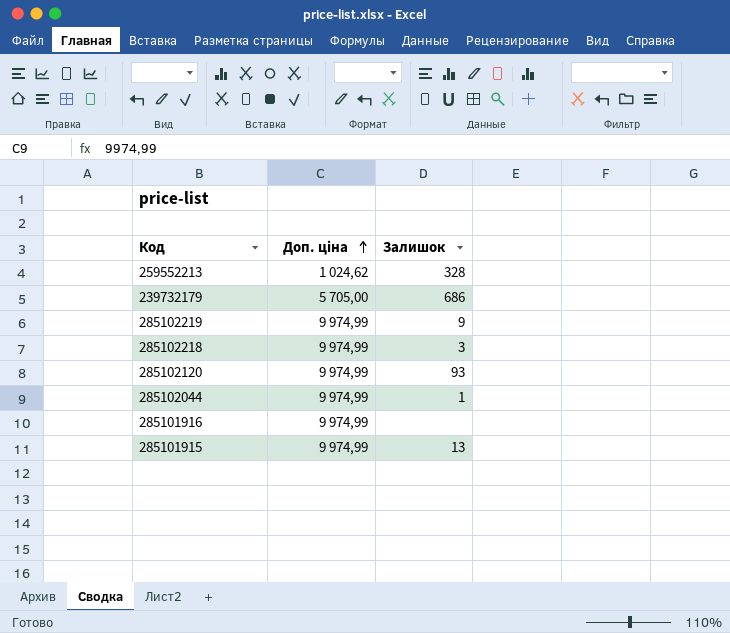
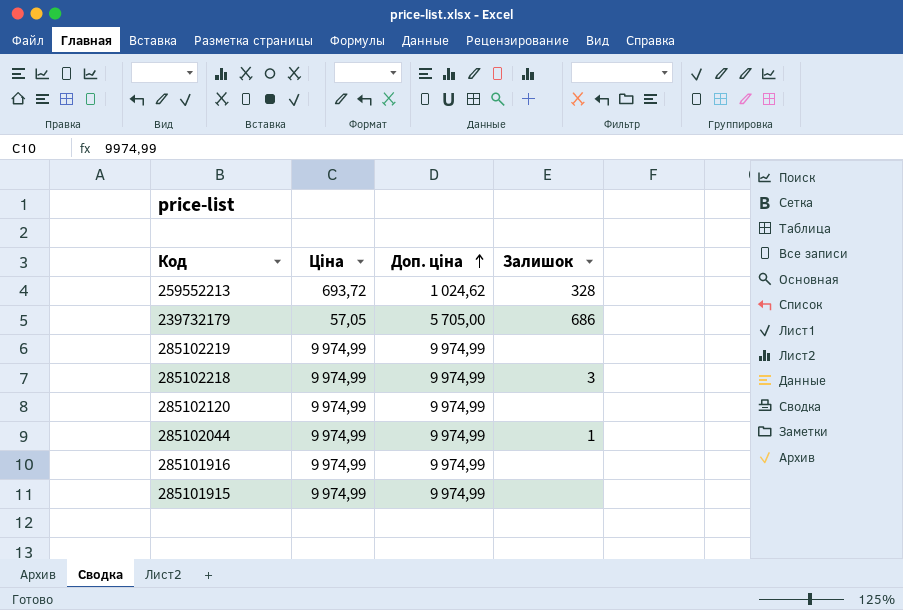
column Ціна | position: none -> 2
285102219 | Залишок: 9 -> none
285102120 | Залишок: 93 -> none
285101915 | Залишок: 13 -> none

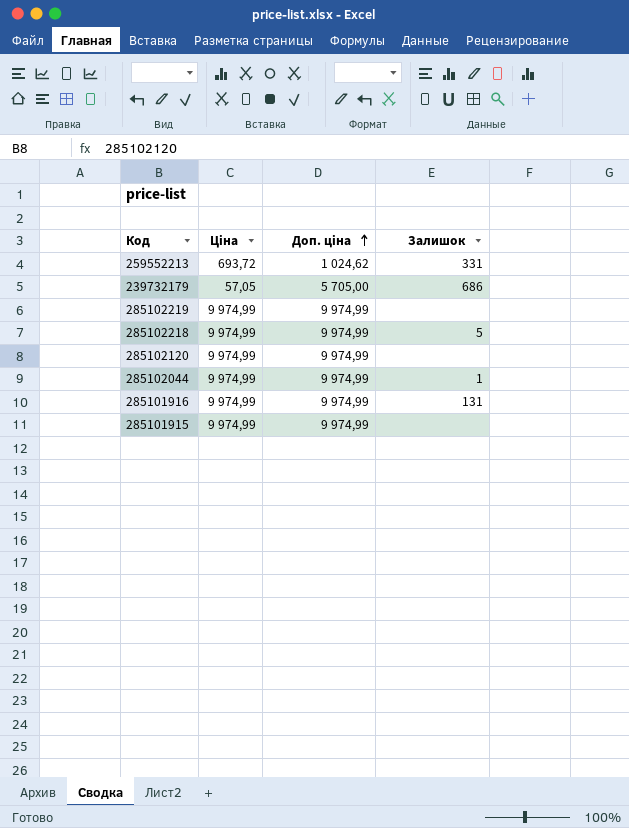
259552213 | Залишок: 328 -> 331
285102218 | Залишок: 3 -> 5
285101916 | Залишок: none -> 131

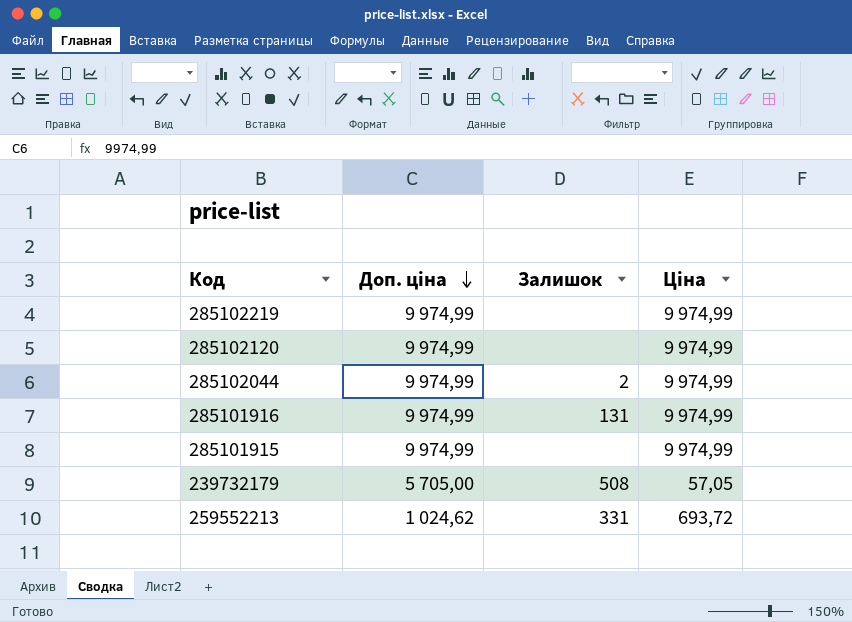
row order: Доп. ціна ascending -> Доп. ціна descending
column Ціна | position: 2 -> 4
row 285102218: 9 974,99 | 9 974,99 | 5 -> none
285102044 | Залишок: 1 -> 2
239732179 | Залишок: 686 -> 508

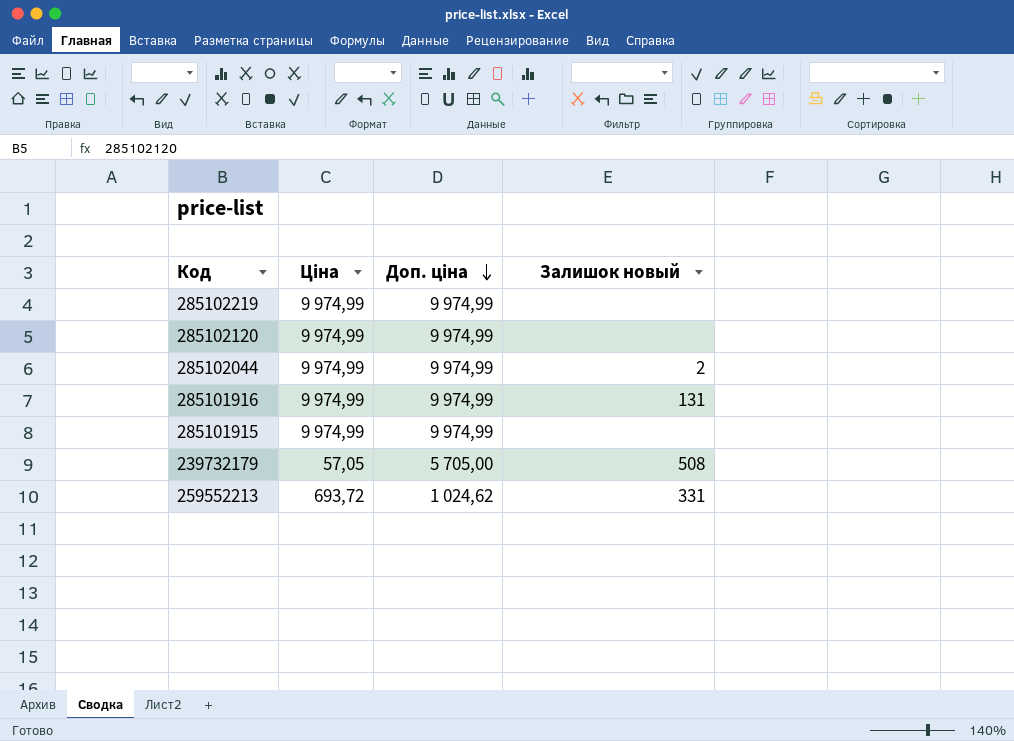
column Ціна | position: 4 -> 2
column name: Залишок -> Залишок новый

